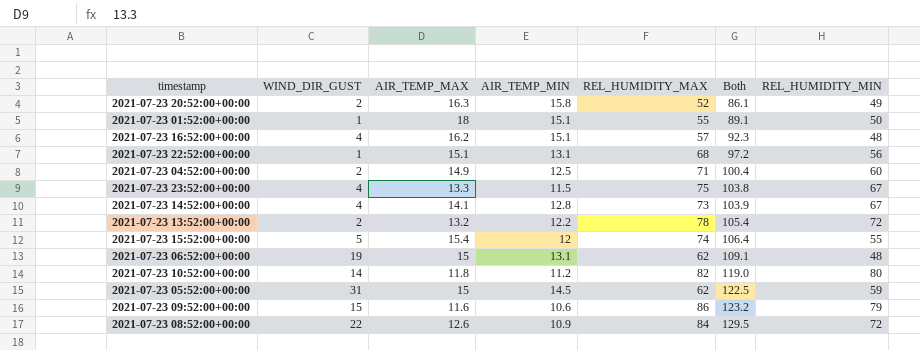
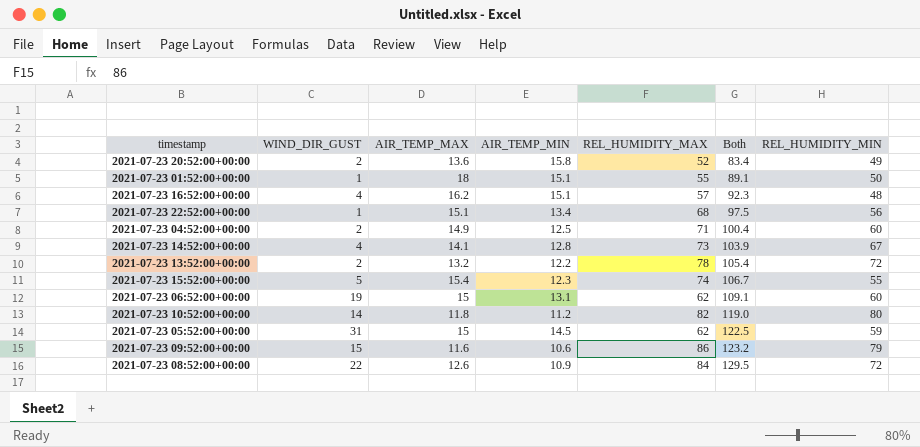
row 2021-07-23 23:52:00+00:00: 4 | 13.3 | 11.5 | 75 | 103.8 | 67 -> none
2021-07-23 20:52:00+00:00 | AIR_TEMP_MAX: 16.3 -> 13.6
2021-07-23 20:52:00+00:00 | Both: 86.1 -> 83.4
2021-07-23 22:52:00+00:00 | AIR_TEMP_MIN: 13.1 -> 13.4
2021-07-23 22:52:00+00:00 | Both: 97.2 -> 97.5
2021-07-23 15:52:00+00:00 | AIR_TEMP_MIN: 12 -> 12.3
2021-07-23 15:52:00+00:00 | Both: 106.4 -> 106.7
2021-07-23 06:52:00+00:00 | REL_HUMIDITY_MIN: 48 -> 60

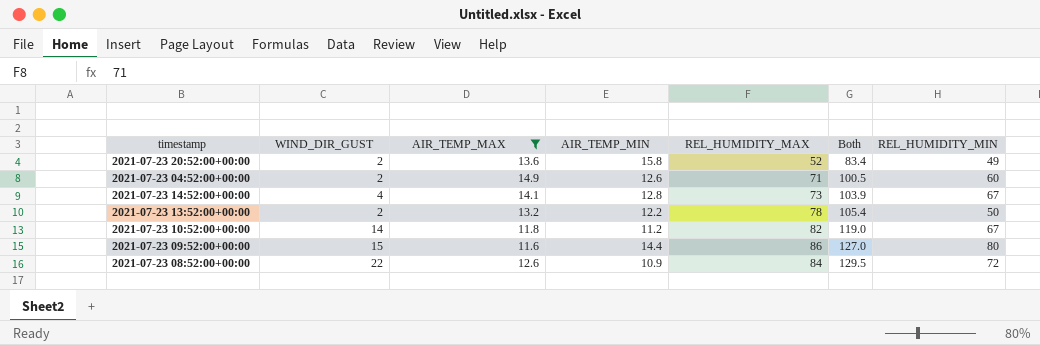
filter: none -> AIR_TEMP_MAX <= 14.9
2021-07-23 04:52:00+00:00 | AIR_TEMP_MIN: 12.5 -> 12.6
2021-07-23 04:52:00+00:00 | Both: 100.4 -> 100.5
2021-07-23 13:52:00+00:00 | REL_HUMIDITY_MIN: 72 -> 50
2021-07-23 10:52:00+00:00 | REL_HUMIDITY_MIN: 80 -> 67
2021-07-23 09:52:00+00:00 | AIR_TEMP_MIN: 10.6 -> 14.4
2021-07-23 09:52:00+00:00 | Both: 123.2 -> 127.0
2021-07-23 09:52:00+00:00 | REL_HUMIDITY_MIN: 79 -> 80

